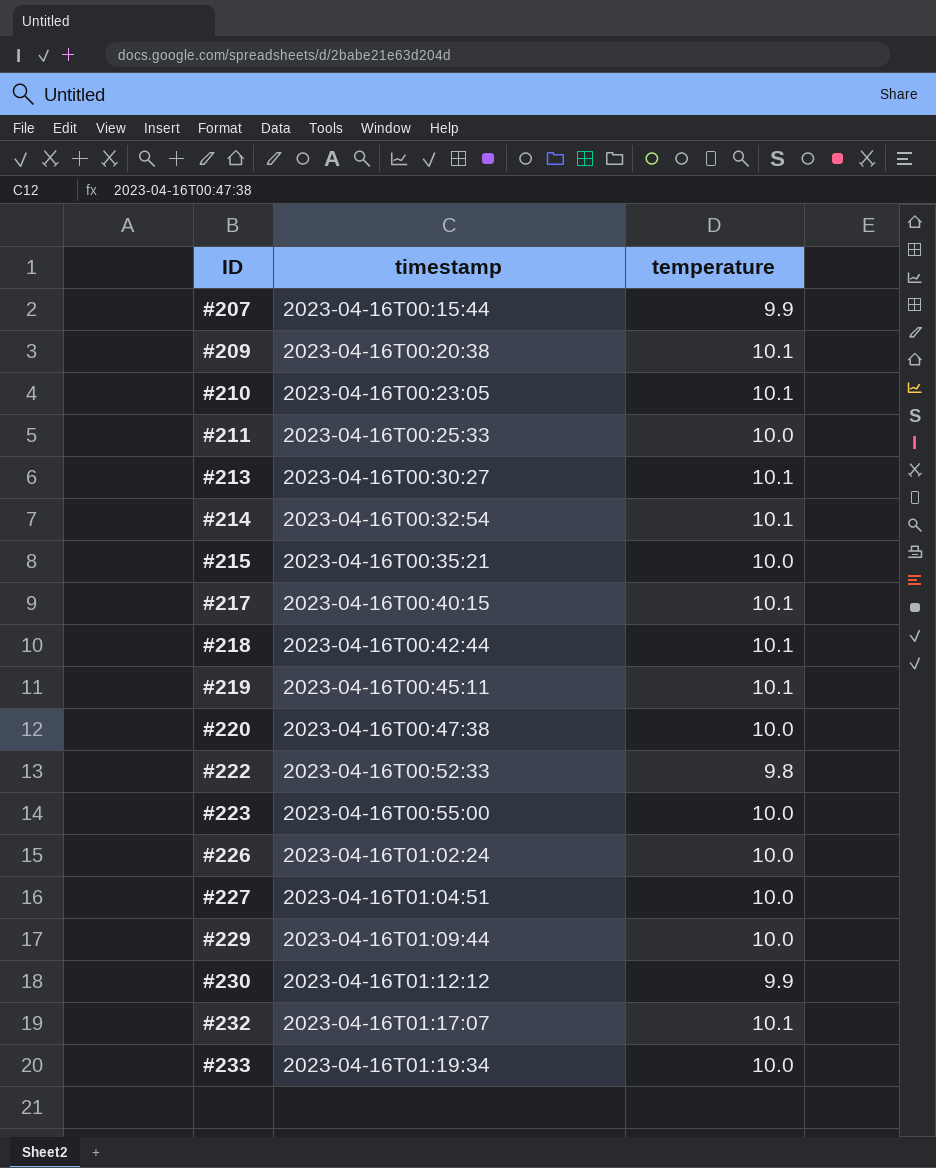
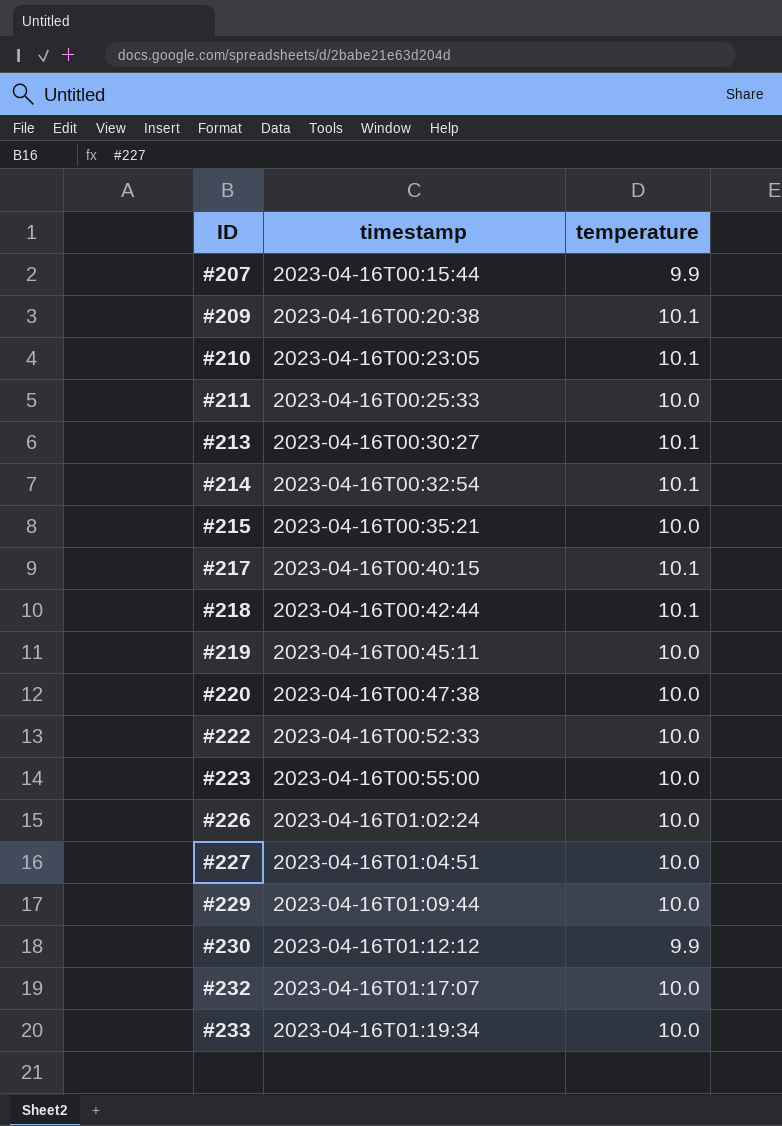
#219 | temperature: 10.1 -> 10.0
#222 | temperature: 9.8 -> 10.0
#232 | temperature: 10.1 -> 10.0

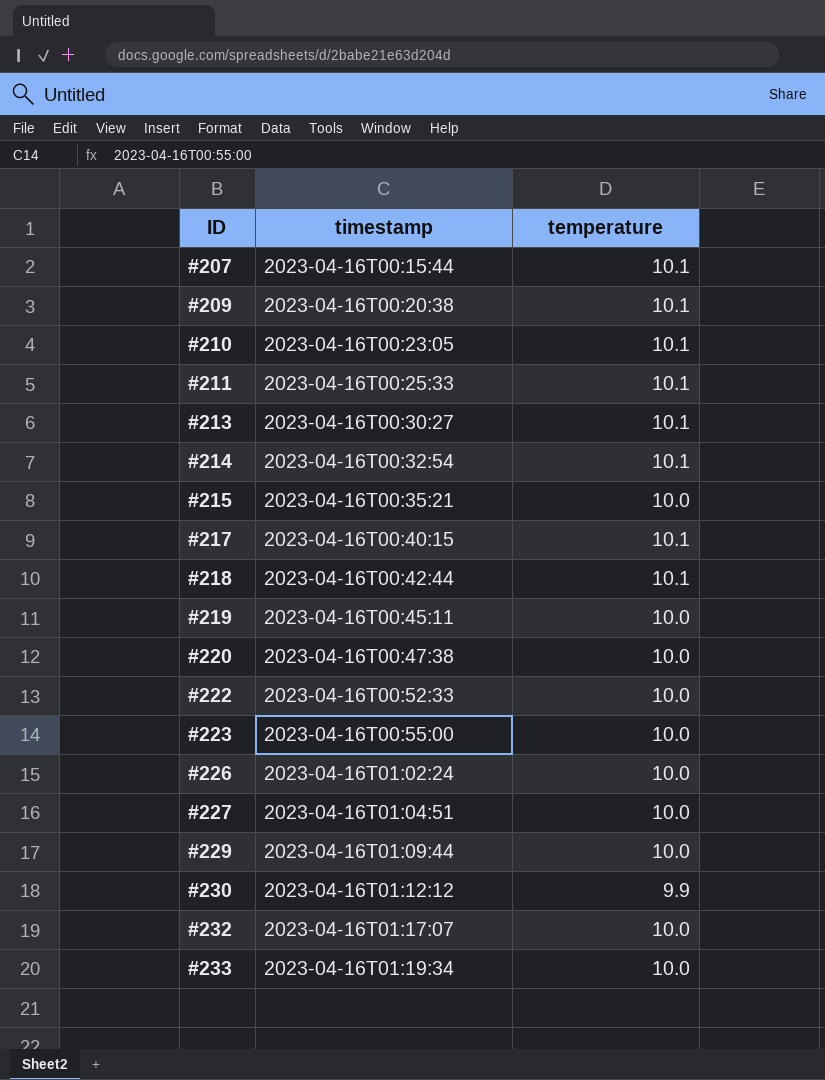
#207 | temperature: 9.9 -> 10.1
#211 | temperature: 10.0 -> 10.1

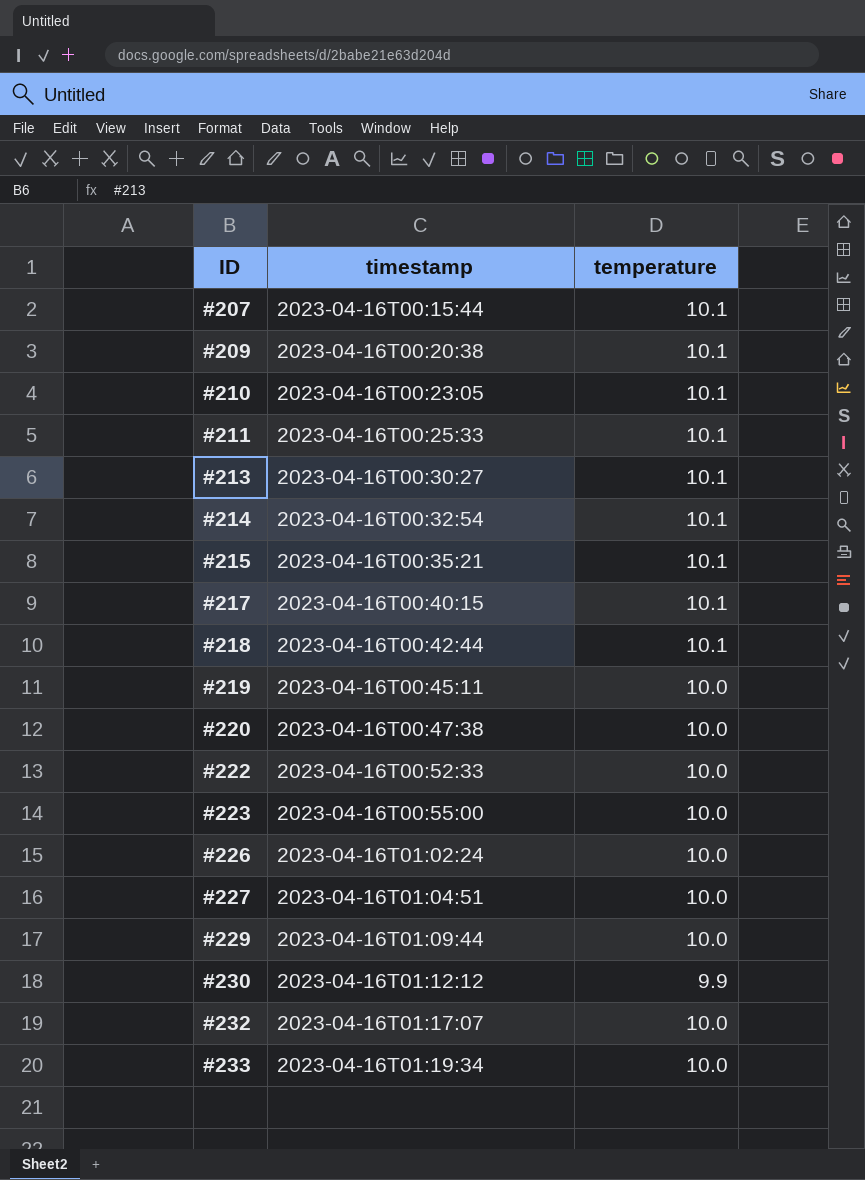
#215 | temperature: 10.0 -> 10.1

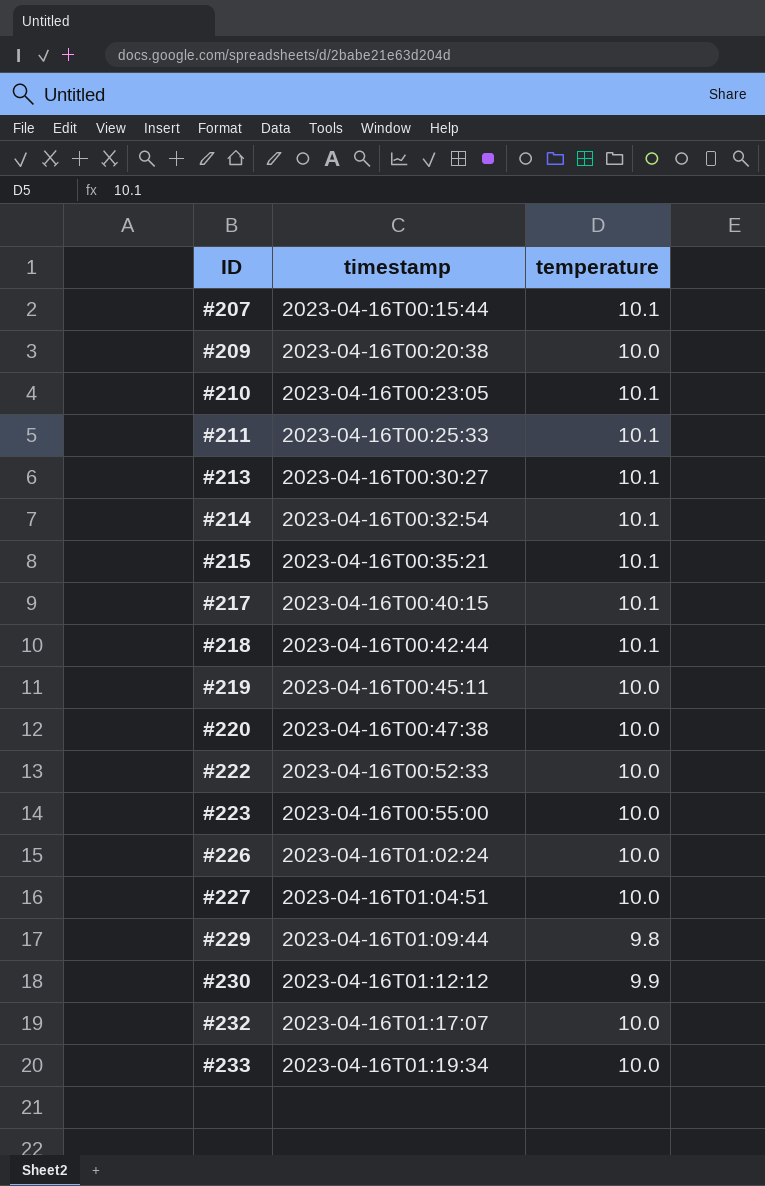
#209 | temperature: 10.1 -> 10.0
#229 | temperature: 10.0 -> 9.8

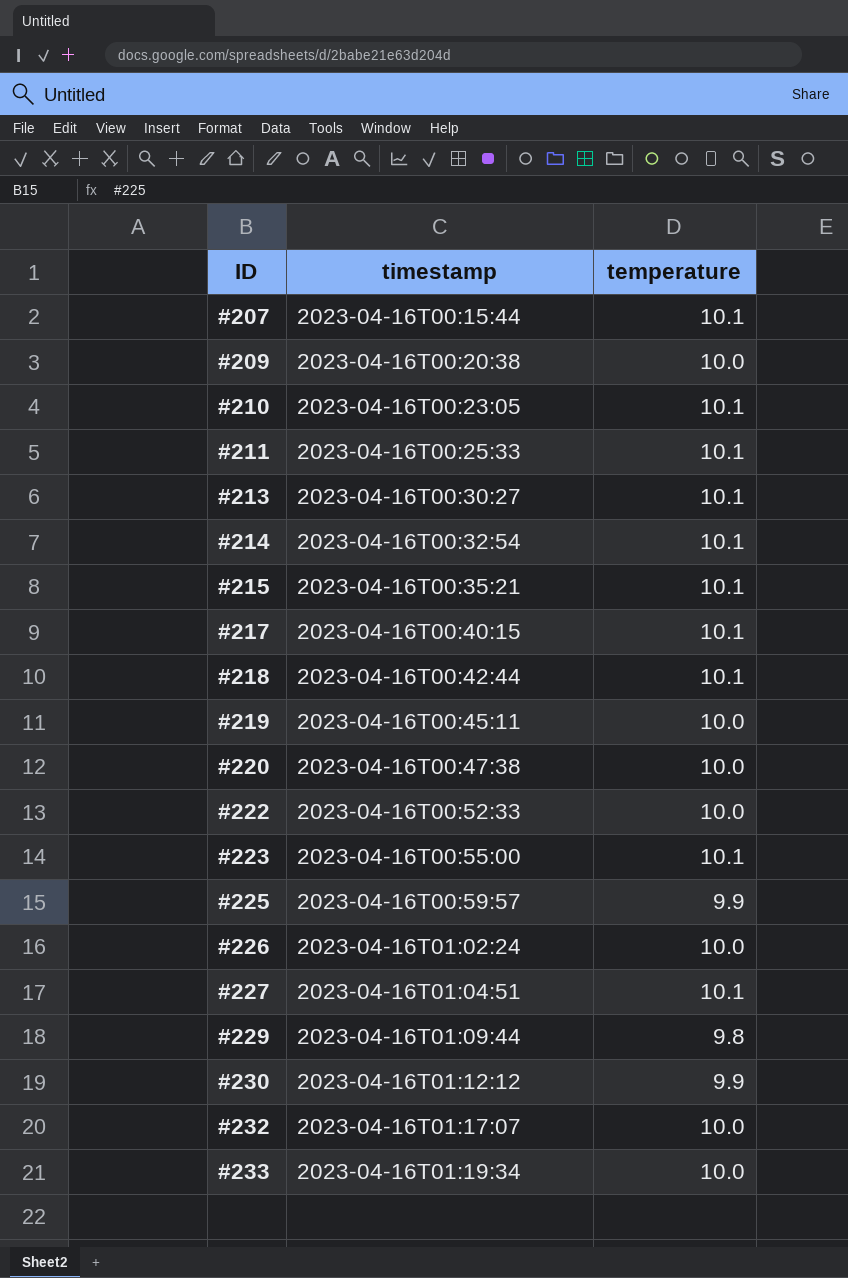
#223 | temperature: 10.0 -> 10.1
row #225: none -> 2023-04-16T00:59:57 | 9.9
#227 | temperature: 10.0 -> 10.1

